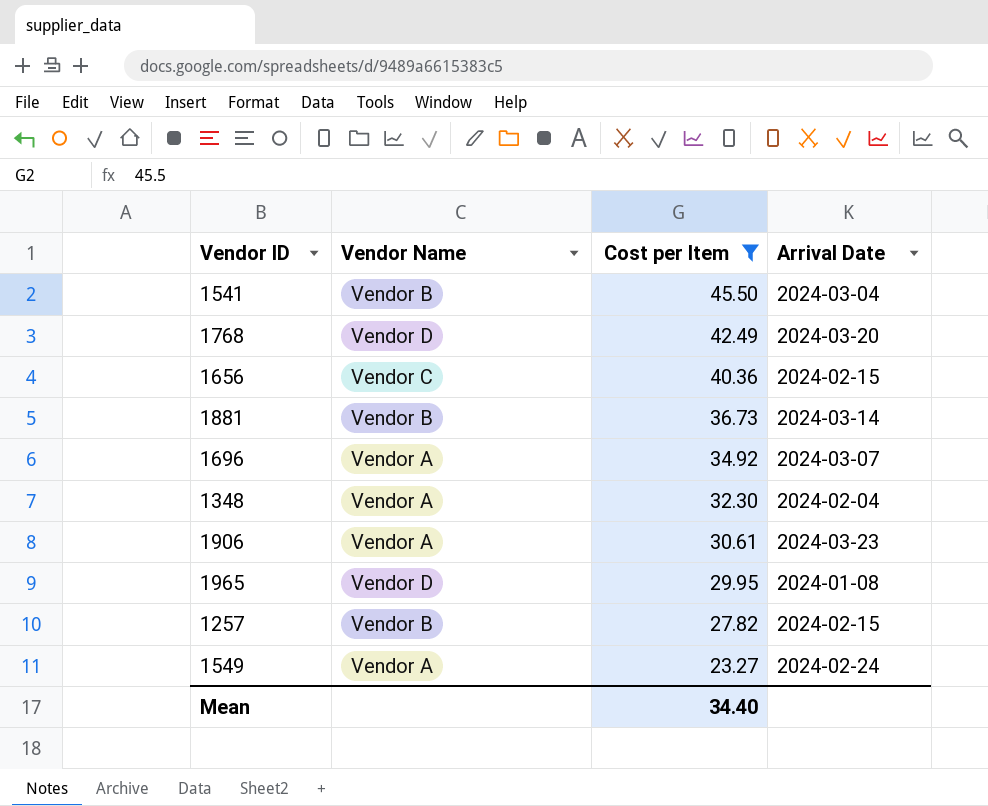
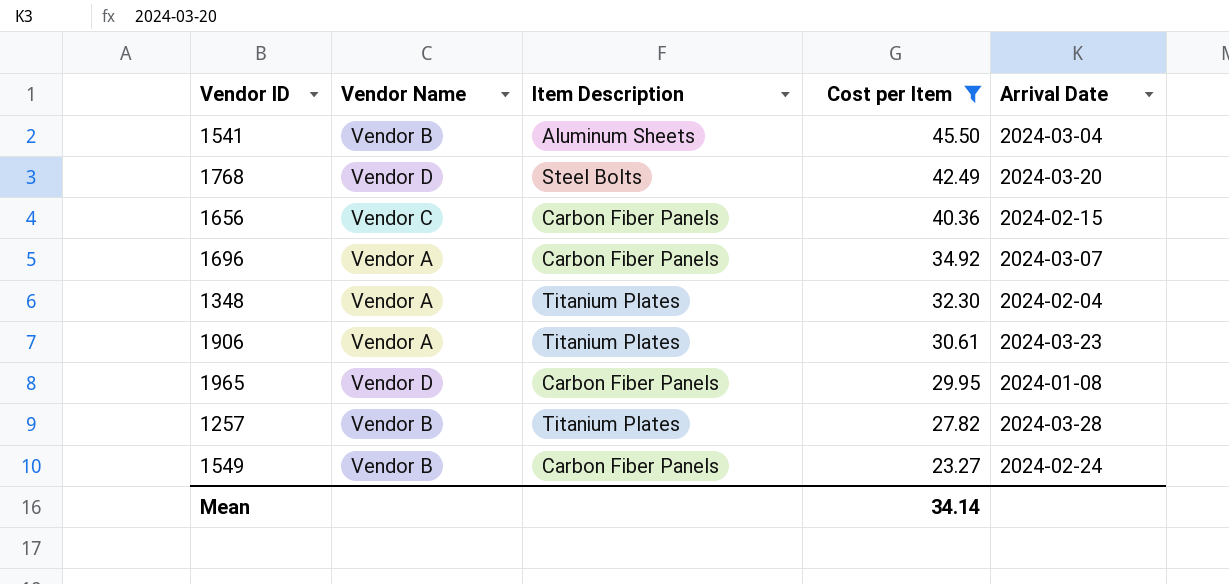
column Item Description | position: none -> 3
row 1881: Vendor B | 36.73 | 2024-03-14 -> none
1257 | Arrival Date: 2024-02-15 -> 2024-03-28
1549 | Vendor Name: Vendor A -> Vendor B
Mean | Cost per Item: 34.40 -> 34.14

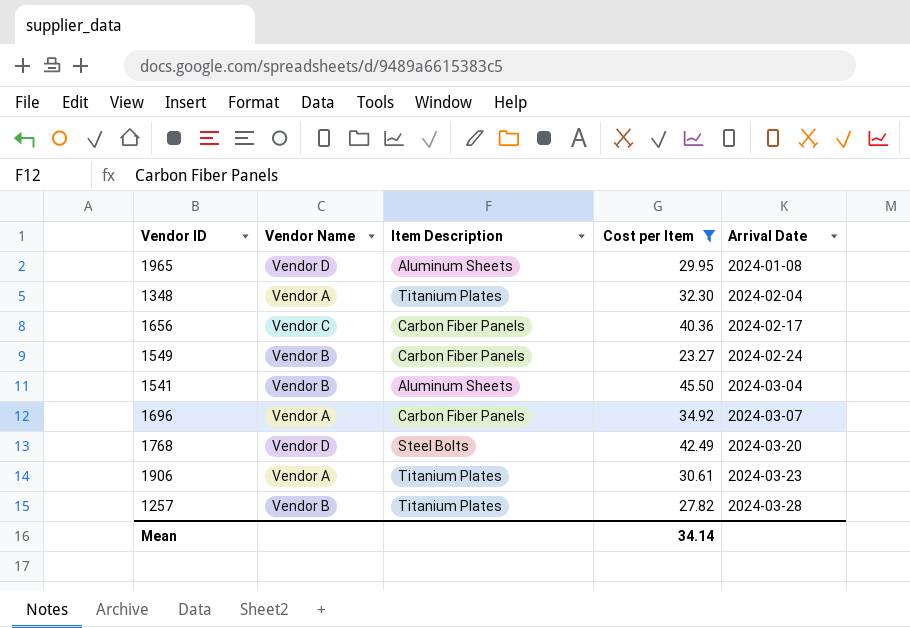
row order: Cost per Item descending -> Arrival Date ascending
1965 | Item Description: Carbon Fiber Panels -> Aluminum Sheets
1656 | Arrival Date: 2024-02-15 -> 2024-02-17

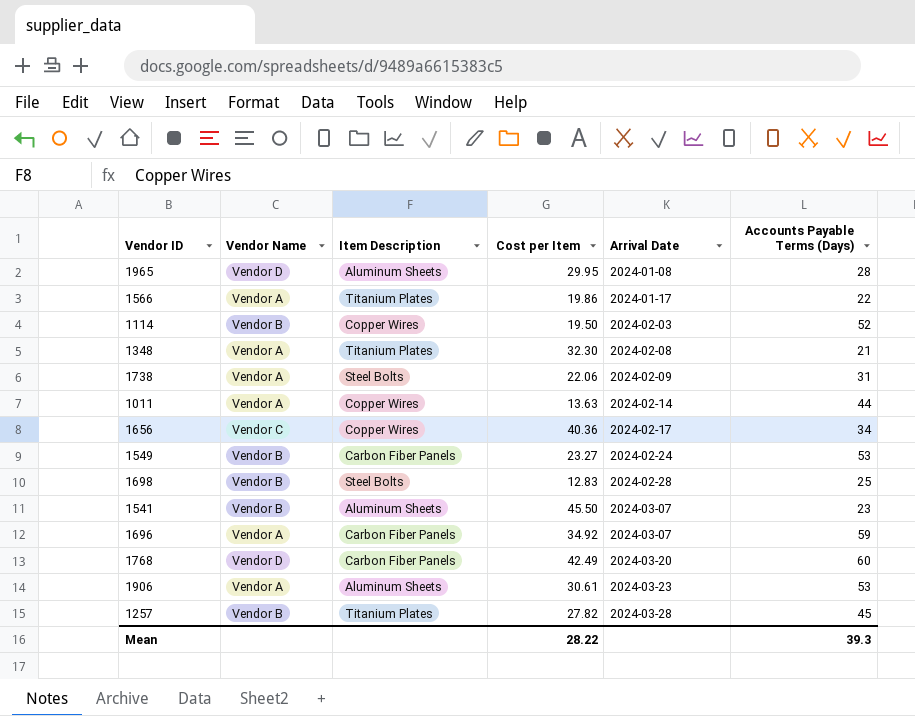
filter: Cost per Item >= 23.27 -> none
column Accounts Payable Terms (Days) | position: none -> 6
1348 | Arrival Date: 2024-02-04 -> 2024-02-08
1656 | Item Description: Carbon Fiber Panels -> Copper Wires
1541 | Arrival Date: 2024-03-04 -> 2024-03-07
1768 | Item Description: Steel Bolts -> Carbon Fiber Panels
1906 | Item Description: Titanium Plates -> Aluminum Sheets
Mean | Cost per Item: 34.14 -> 28.22

